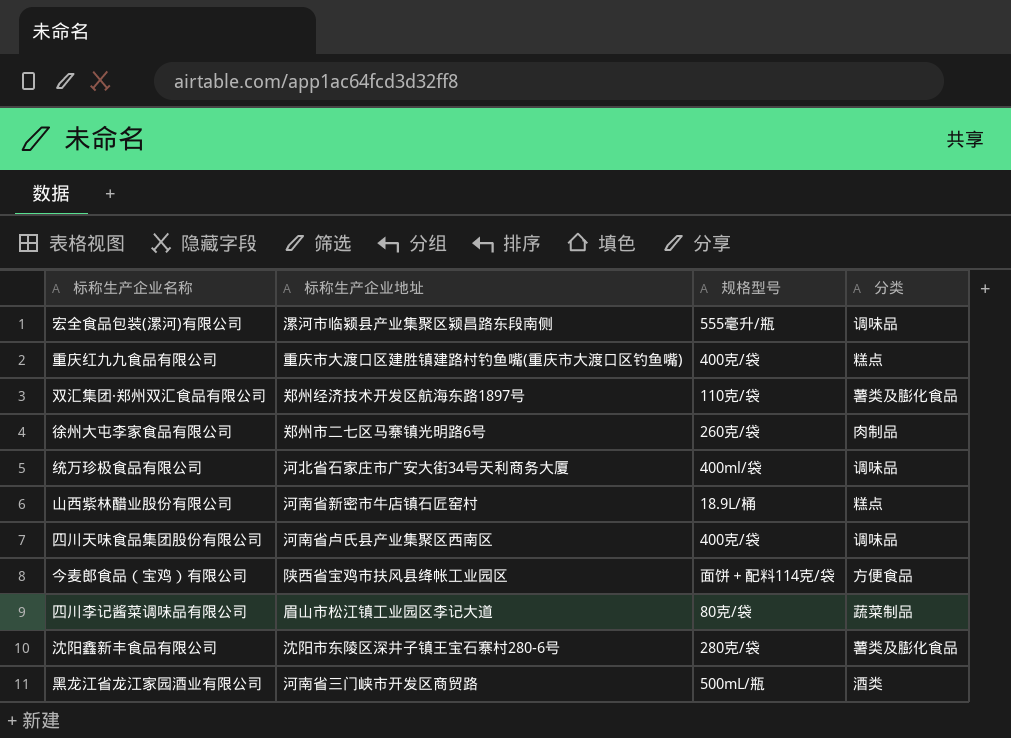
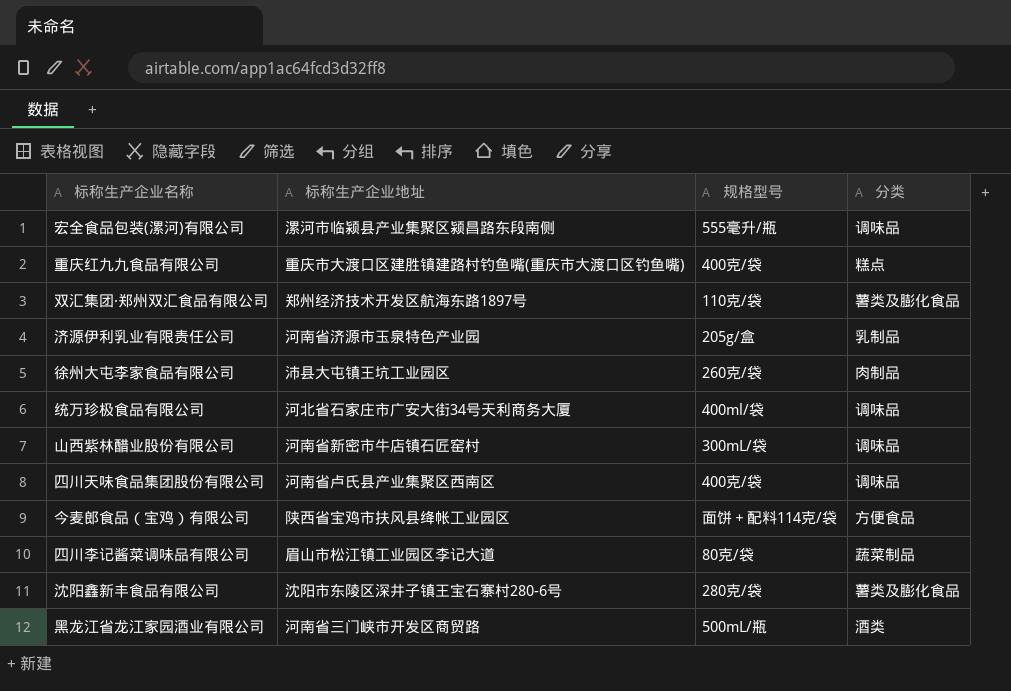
row 济源伊利乳业有限责任公司: none -> 河南省济源市玉泉特色产业园 | 205g/盒 | 乳制品
徐州大屯李家食品有限公司 | 标称生产企业地址: 郑州市二七区马寨镇光明路6号 -> 沛县大屯镇王坑工业园区
山西紫林醋业股份有限公司 | 规格型号: 18.9L/桶 -> 300mL/袋
山西紫林醋业股份有限公司 | 分类: 糕点 -> 调味品

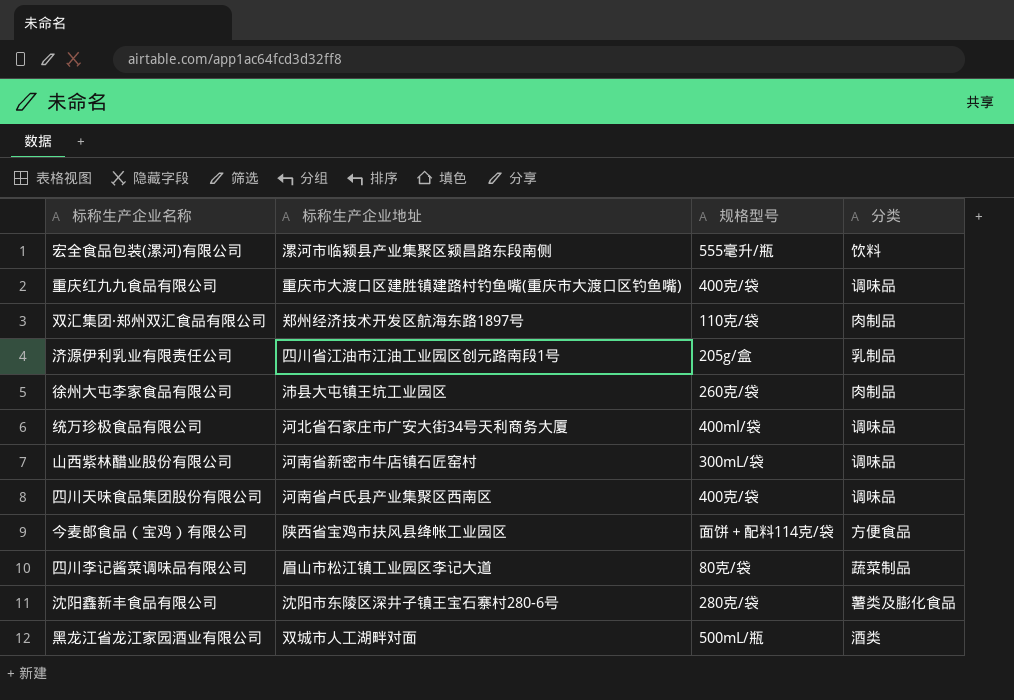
宏全食品包装(漯河)有限公司 | 分类: 调味品 -> 饮料
重庆红九九食品有限公司 | 分类: 糕点 -> 调味品
双汇集团·郑州双汇食品有限公司 | 分类: 薯类及膨化食品 -> 肉制品
济源伊利乳业有限责任公司 | 标称生产企业地址: 河南省济源市玉泉特色产业园 -> 四川省江油市江油工业园区创元路南段1号
黑龙江省龙江家园酒业有限公司 | 标称生产企业地址: 河南省三门峡市开发区商贸路 -> 双城市人工湖畔对面

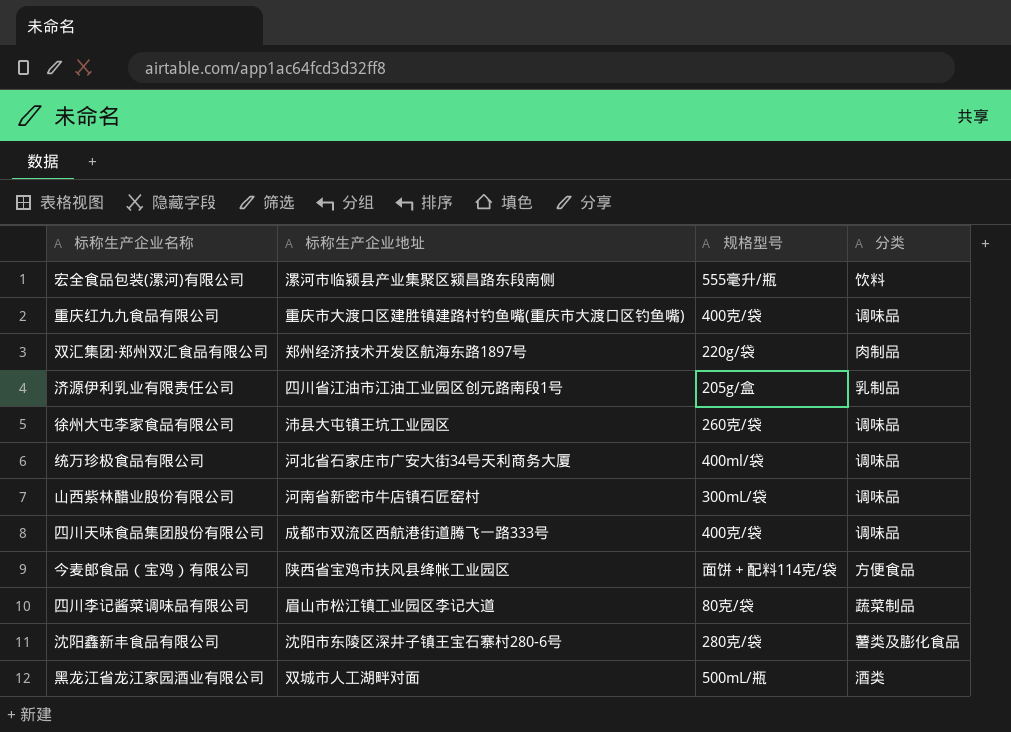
双汇集团·郑州双汇食品有限公司 | 规格型号: 110克/袋 -> 220g/袋
徐州大屯李家食品有限公司 | 分类: 肉制品 -> 调味品
四川天味食品集团股份有限公司 | 标称生产企业地址: 河南省卢氏县产业集聚区西南区 -> 成都市双流区西航港街道腾飞一路333号

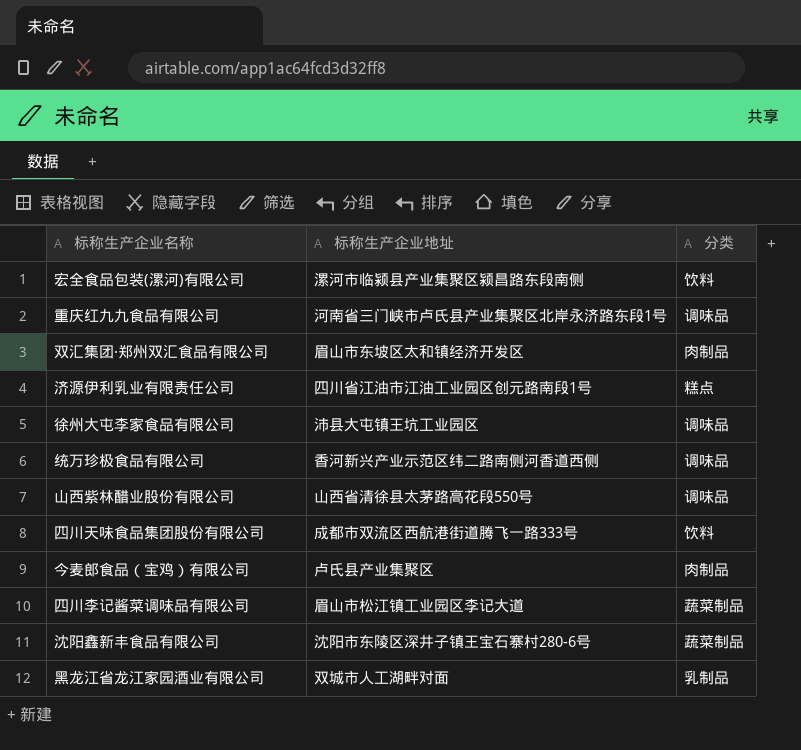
column 规格型号 | position: 3 -> none
重庆红九九食品有限公司 | 标称生产企业地址: 重庆市大渡口区建胜镇建路村钓鱼嘴(重庆市大渡口区钓鱼嘴) -> 河南省三门峡市卢氏县产业集聚区北岸永济路东段1号
双汇集团·郑州双汇食品有限公司 | 标称生产企业地址: 郑州经济技术开发区航海东路1897号 -> 眉山市东坡区太和镇经济开发区
济源伊利乳业有限责任公司 | 分类: 乳制品 -> 糕点
统万珍极食品有限公司 | 标称生产企业地址: 河北省石家庄市广安大街34号天利商务大厦 -> 香河新兴产业示范区纬二路南侧河香道西侧
山西紫林醋业股份有限公司 | 标称生产企业地址: 河南省新密市牛店镇石匠窑村 -> 山西省清徐县太茅路高花段550号
四川天味食品集团股份有限公司 | 分类: 调味品 -> 饮料
今麦郎食品（宝鸡）有限公司 | 标称生产企业地址: 陕西省宝鸡市扶风县绛帐工业园区 -> 卢氏县产业集聚区
今麦郎食品（宝鸡）有限公司 | 分类: 方便食品 -> 肉制品
沈阳鑫新丰食品有限公司 | 分类: 薯类及膨化食品 -> 蔬菜制品
黑龙江省龙江家园酒业有限公司 | 分类: 酒类 -> 乳制品

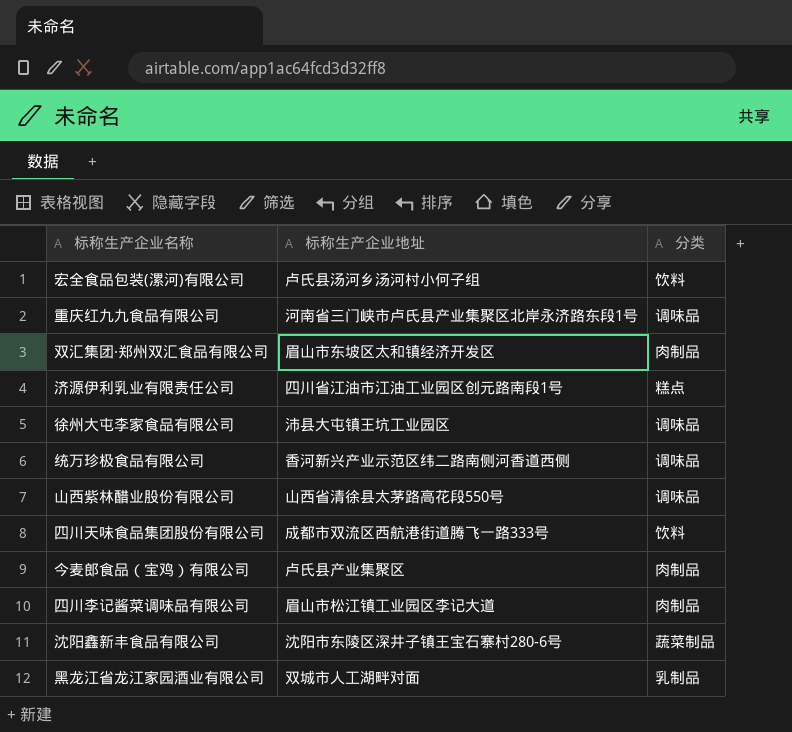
宏全食品包装(漯河)有限公司 | 标称生产企业地址: 漯河市临颍县产业集聚区颍昌路东段南侧 -> 卢氏县汤河乡汤河村小何子组
四川李记酱菜调味品有限公司 | 分类: 蔬菜制品 -> 肉制品

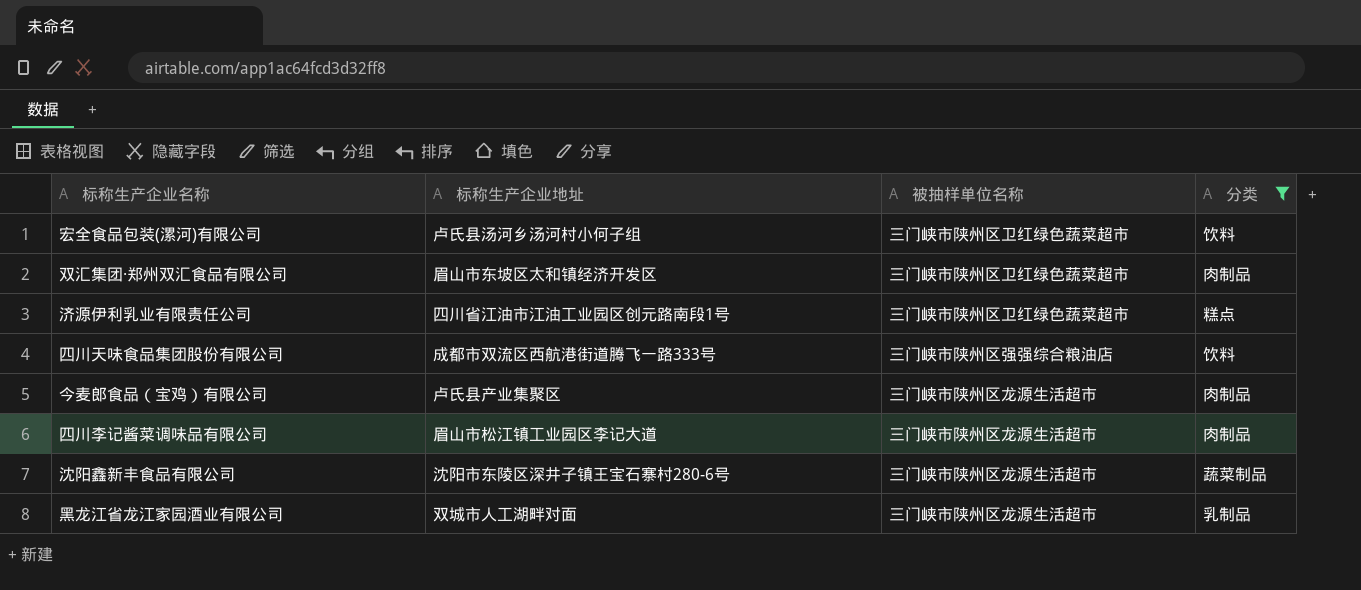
filter: none -> 分类 != 调味品
column 被抽样单位名称 | position: none -> 3

